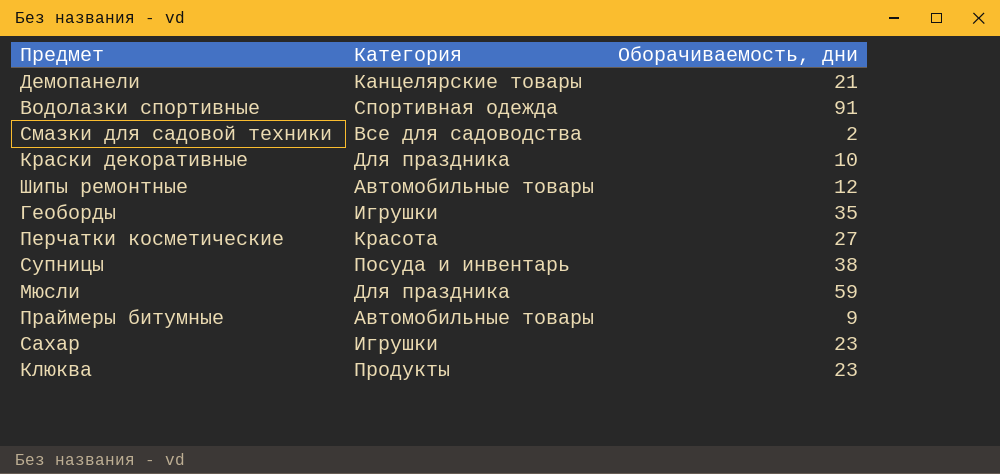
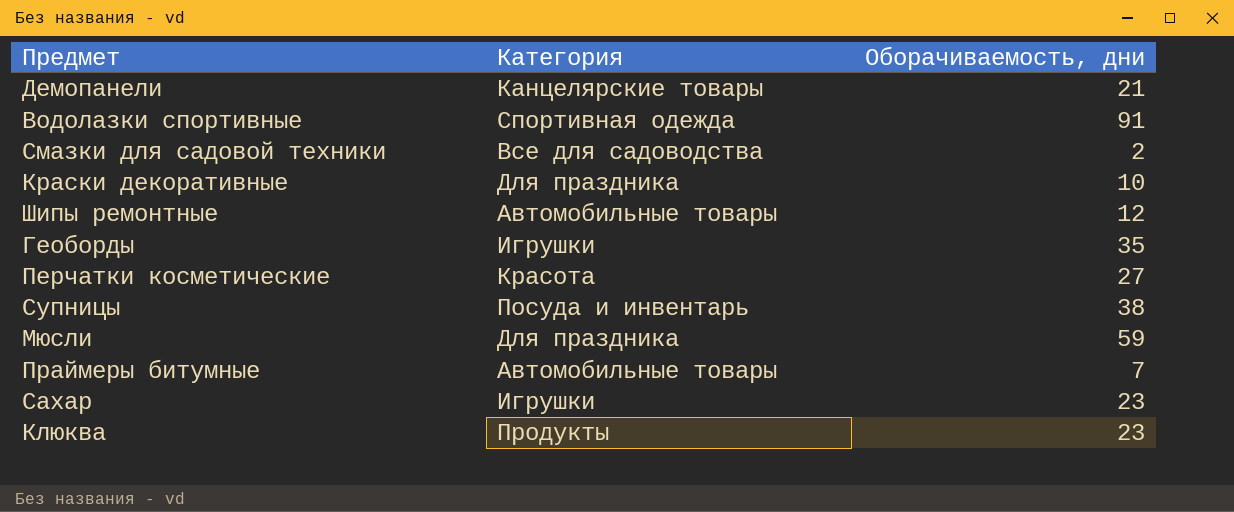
Праймеры битумные | Оборачиваемость, дни: 9 -> 7

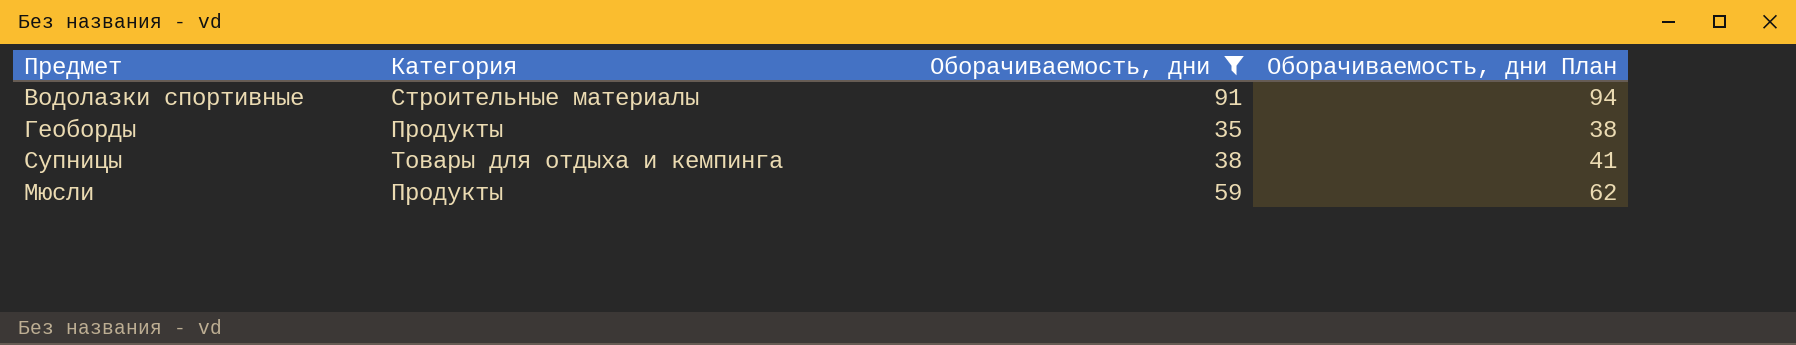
filter: none -> Оборачиваемость, дни >= 35
column Оборачиваемость, дни План | formula: none -> [Оборачиваемость, дни] + 3
Водолазки спортивные | Категория: Спортивная одежда -> Строительные материалы
Геоборды | Категория: Игрушки -> Продукты
Супницы | Категория: Посуда и инвентарь -> Товары для отдыха и кемпинга
Мюсли | Категория: Для праздника -> Продукты

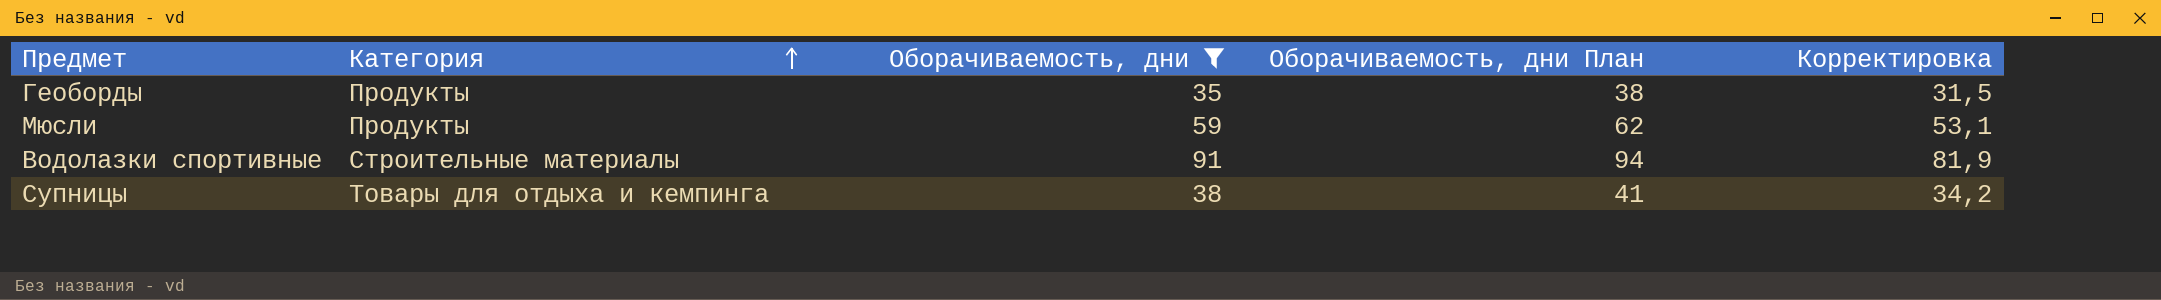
row order: none -> Категория ascending
column Корректировка | formula: none -> [Оборачиваемость, дни] * 0,9

